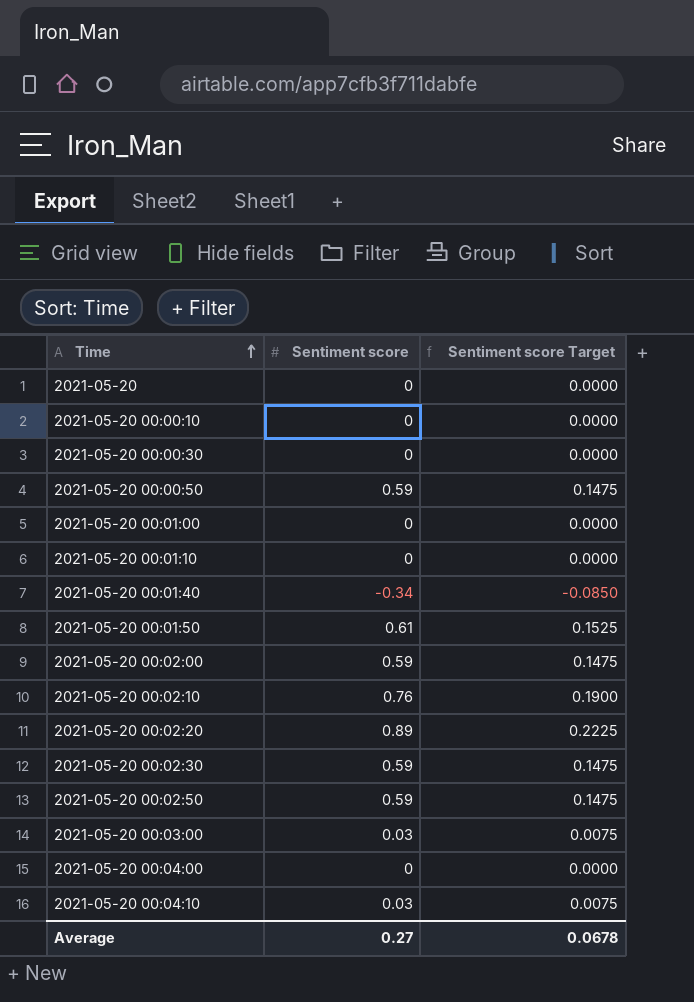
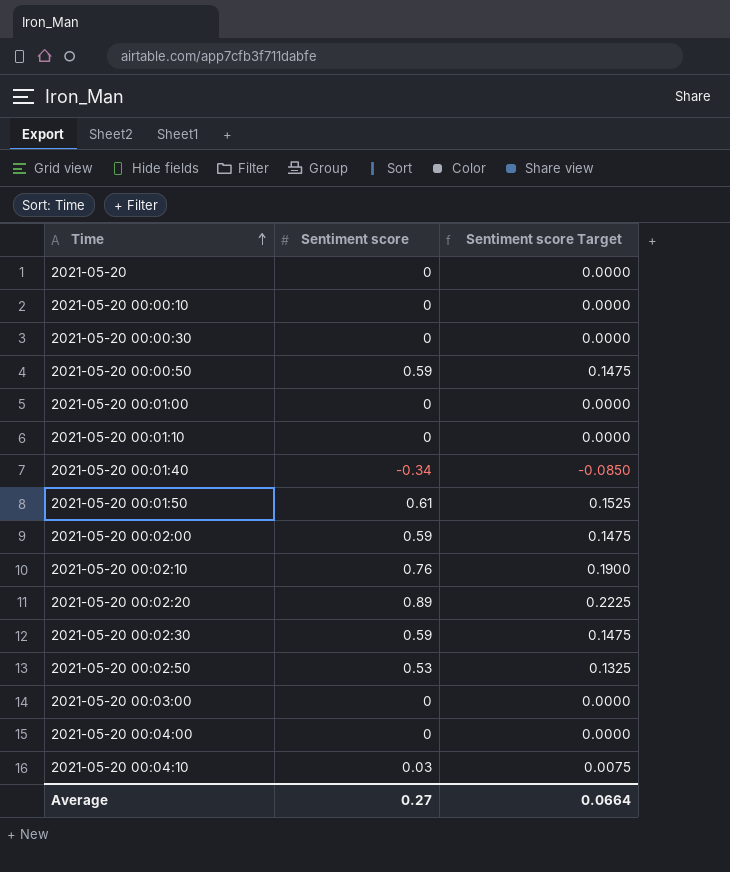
2021-05-20 00:02:50 | Sentiment score: 0.59 -> 0.53
2021-05-20 00:02:50 | Sentiment score Target: 0.1475 -> 0.1325
2021-05-20 00:03:00 | Sentiment score: 0.03 -> 0
2021-05-20 00:03:00 | Sentiment score Target: 0.0075 -> 0.0000
Average | Sentiment score Target: 0.0678 -> 0.0664

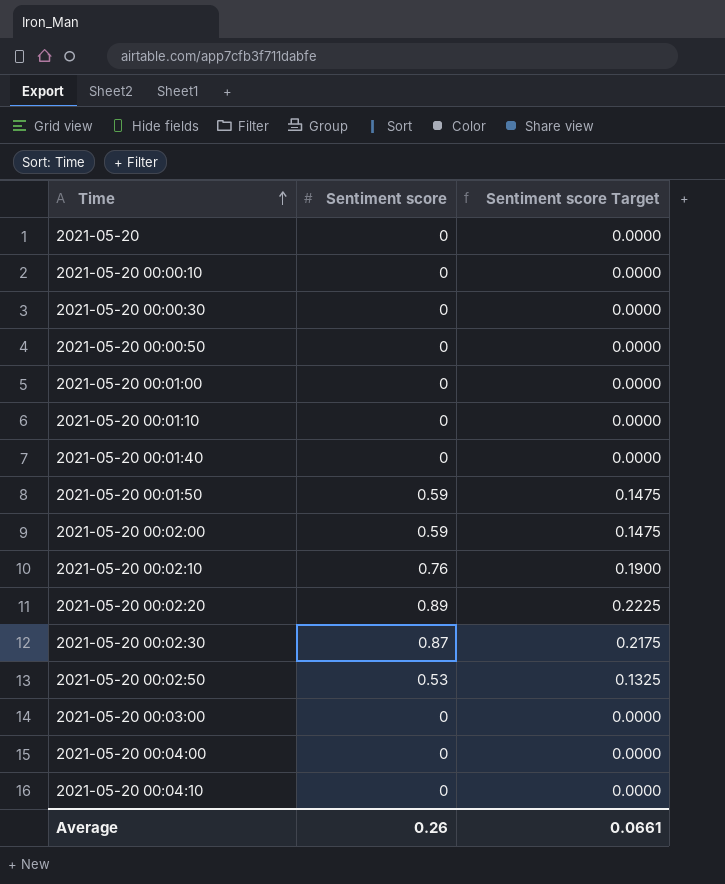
2021-05-20 00:00:50 | Sentiment score: 0.59 -> 0
2021-05-20 00:00:50 | Sentiment score Target: 0.1475 -> 0.0000
2021-05-20 00:01:40 | Sentiment score: -0.34 -> 0
2021-05-20 00:01:40 | Sentiment score Target: -0.0850 -> 0.0000
2021-05-20 00:01:50 | Sentiment score: 0.61 -> 0.59
2021-05-20 00:01:50 | Sentiment score Target: 0.1525 -> 0.1475
2021-05-20 00:02:30 | Sentiment score: 0.59 -> 0.87
2021-05-20 00:02:30 | Sentiment score Target: 0.1475 -> 0.2175
2021-05-20 00:04:10 | Sentiment score: 0.03 -> 0
2021-05-20 00:04:10 | Sentiment score Target: 0.0075 -> 0.0000
Average | Sentiment score: 0.27 -> 0.26
Average | Sentiment score Target: 0.0664 -> 0.0661

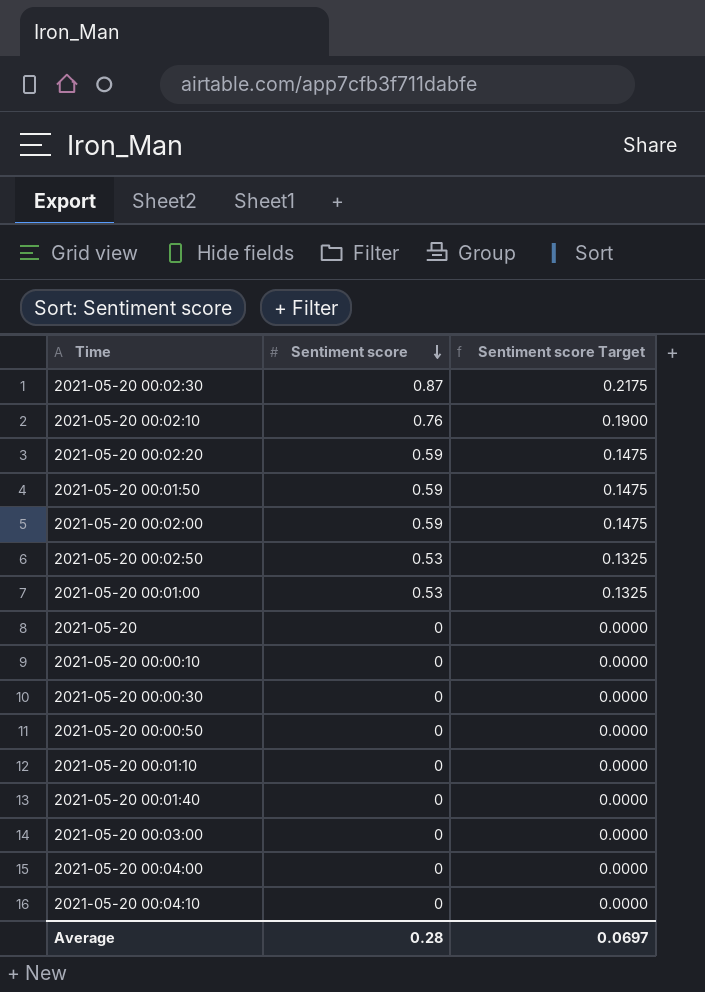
row order: Time ascending -> Sentiment score descending
2021-05-20 00:02:20 | Sentiment score: 0.89 -> 0.59
2021-05-20 00:02:20 | Sentiment score Target: 0.2225 -> 0.1475
2021-05-20 00:01:00 | Sentiment score: 0 -> 0.53
2021-05-20 00:01:00 | Sentiment score Target: 0.0000 -> 0.1325
Average | Sentiment score: 0.26 -> 0.28
Average | Sentiment score Target: 0.0661 -> 0.0697

